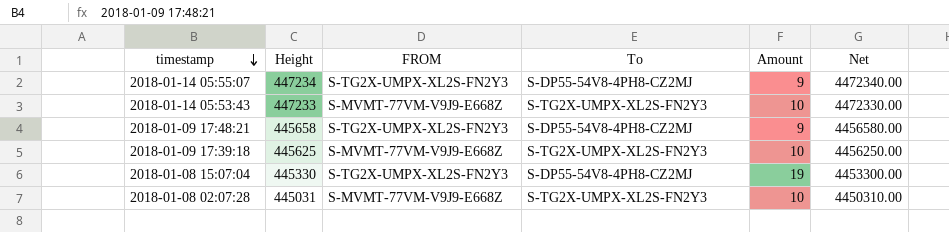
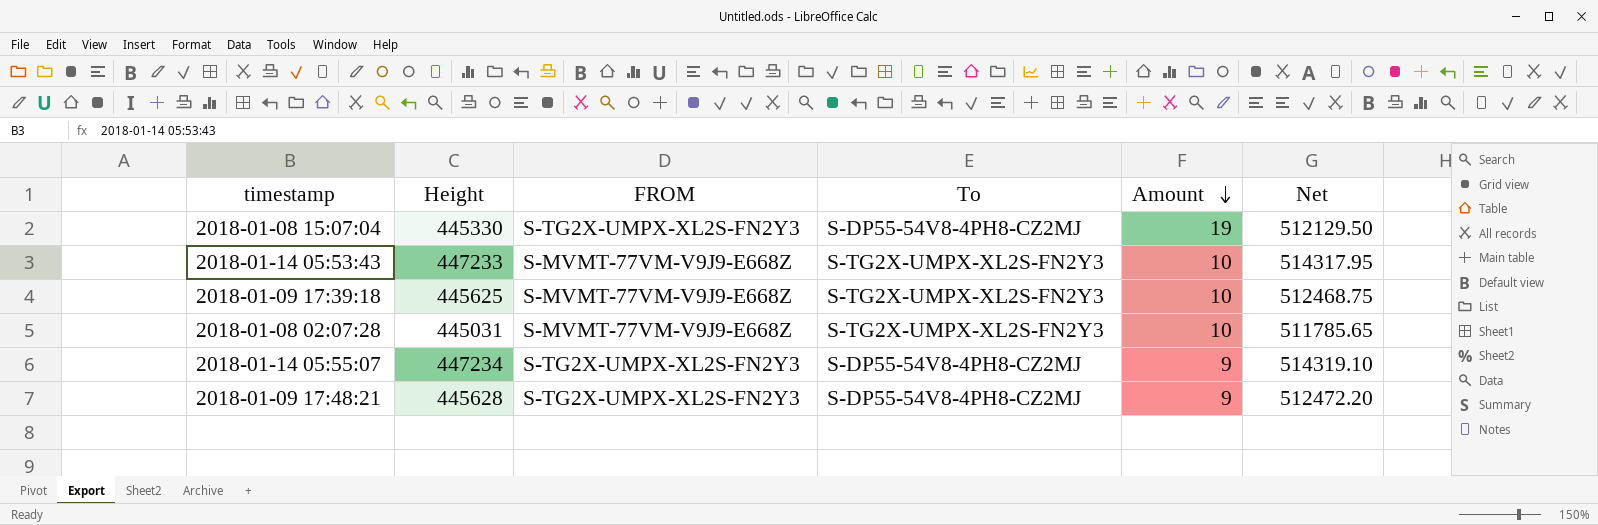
row order: timestamp descending -> Amount descending
column Net | formula: [Height] * 10 -> [Height] * 1.15
2018-01-09 17:48:21 | Height: 445658 -> 445628

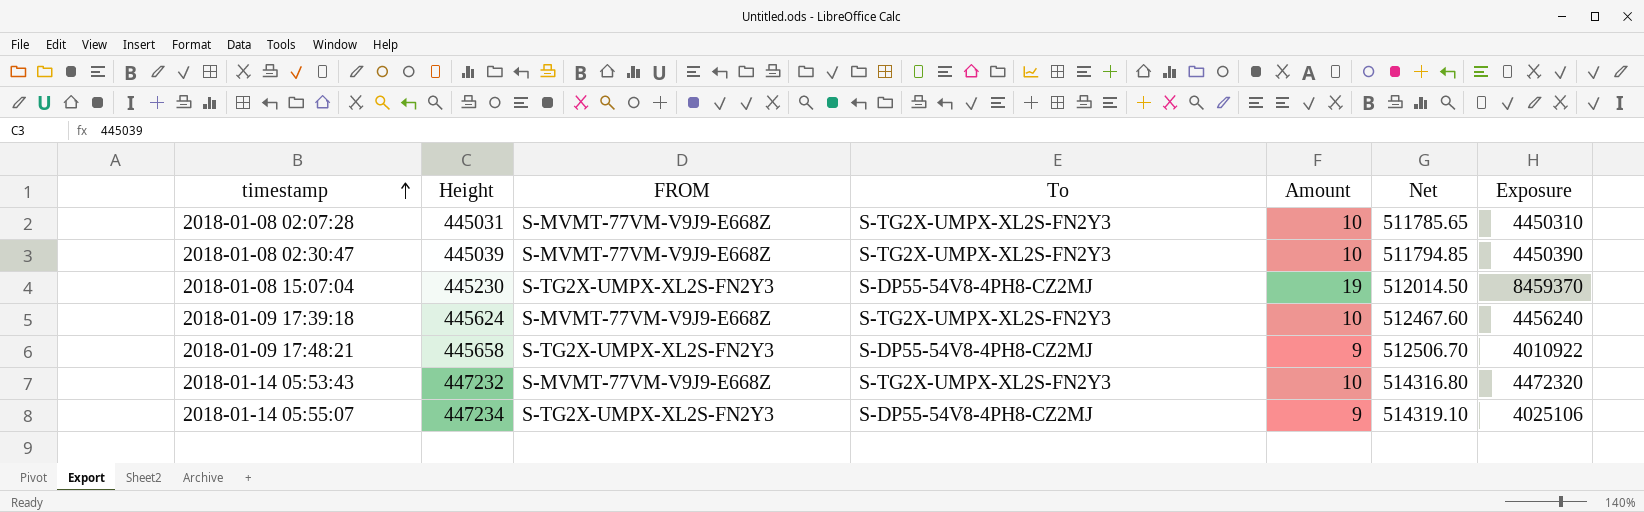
row order: Amount descending -> timestamp ascending
column Exposure | formula: none -> [Height] * [Amount]
row 2018-01-08 02:30:47: none -> 445039 | S-MVMT-77VM-V9J9-E668Z | S-TG2X-UMPX-XL2S-FN2Y3 | 10 | 511794.85 | 4450390
2018-01-08 15:07:04 | Height: 445330 -> 445230
2018-01-08 15:07:04 | Net: 512129.50 -> 512014.50
2018-01-09 17:39:18 | Height: 445625 -> 445624
2018-01-09 17:39:18 | Net: 512468.75 -> 512467.60
2018-01-09 17:48:21 | Height: 445628 -> 445658
2018-01-09 17:48:21 | Net: 512472.20 -> 512506.70
2018-01-14 05:53:43 | Height: 447233 -> 447232
2018-01-14 05:53:43 | Net: 514317.95 -> 514316.80

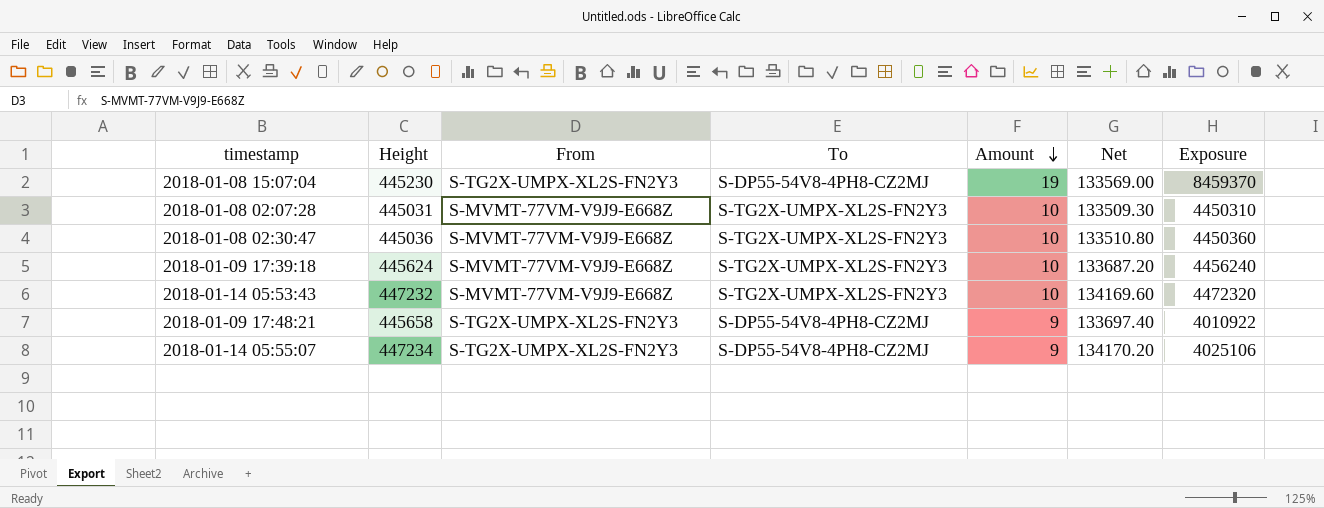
row order: timestamp ascending -> Amount descending
column name: FROM -> From
column Net | formula: [Height] * 1.15 -> [Height] * 0.3
2018-01-08 02:30:47 | Height: 445039 -> 445036
2018-01-08 02:30:47 | Exposure: 4450390 -> 4450360

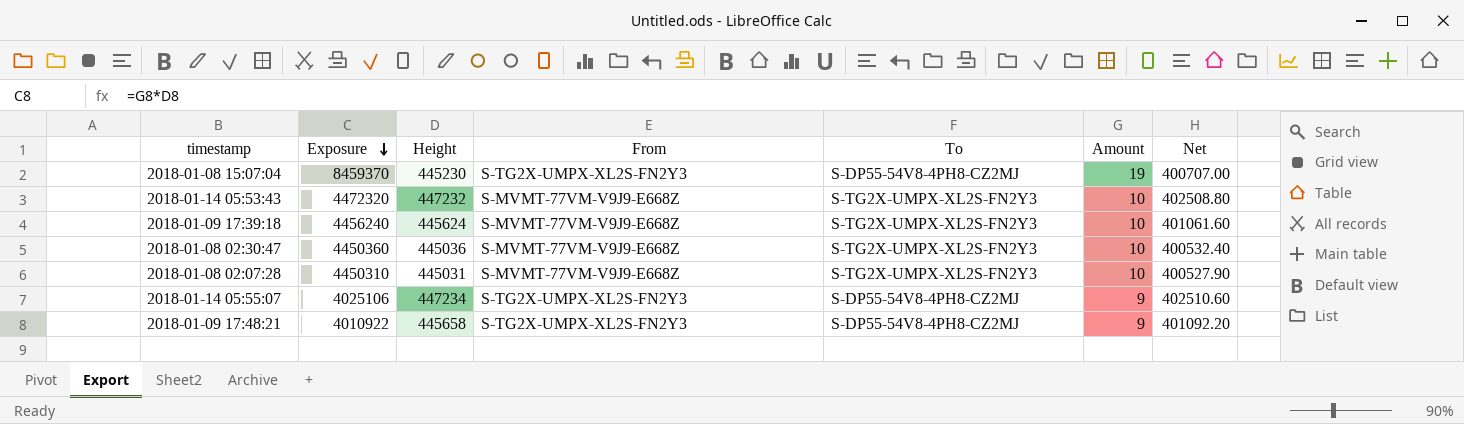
row order: Amount descending -> Exposure descending
column Exposure | position: 7 -> 2
column Net | formula: [Height] * 0.3 -> [Height] * 0.9

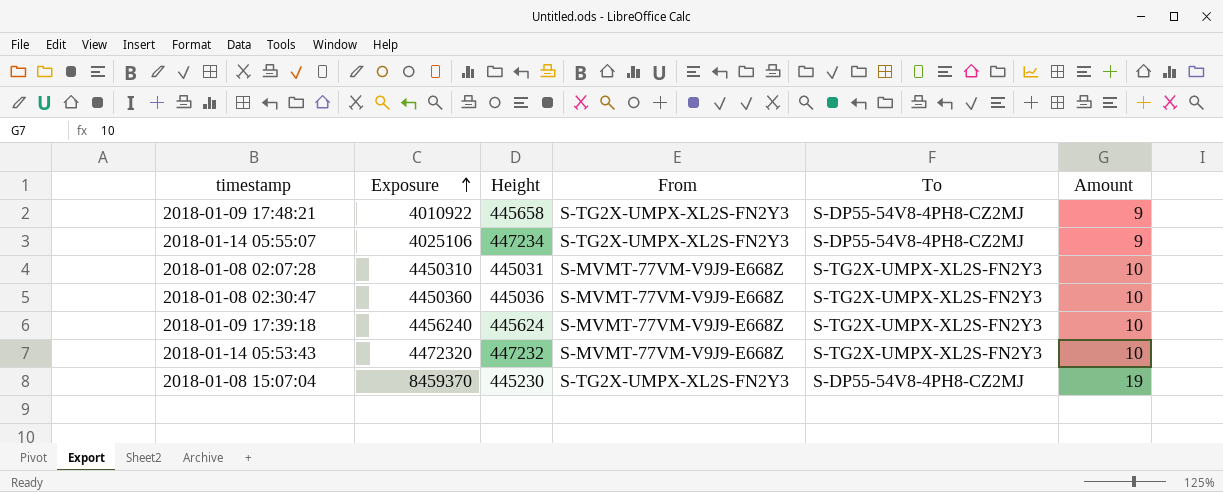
row order: Exposure descending -> Exposure ascending
column Net | formula: [Height] * 0.9 -> none

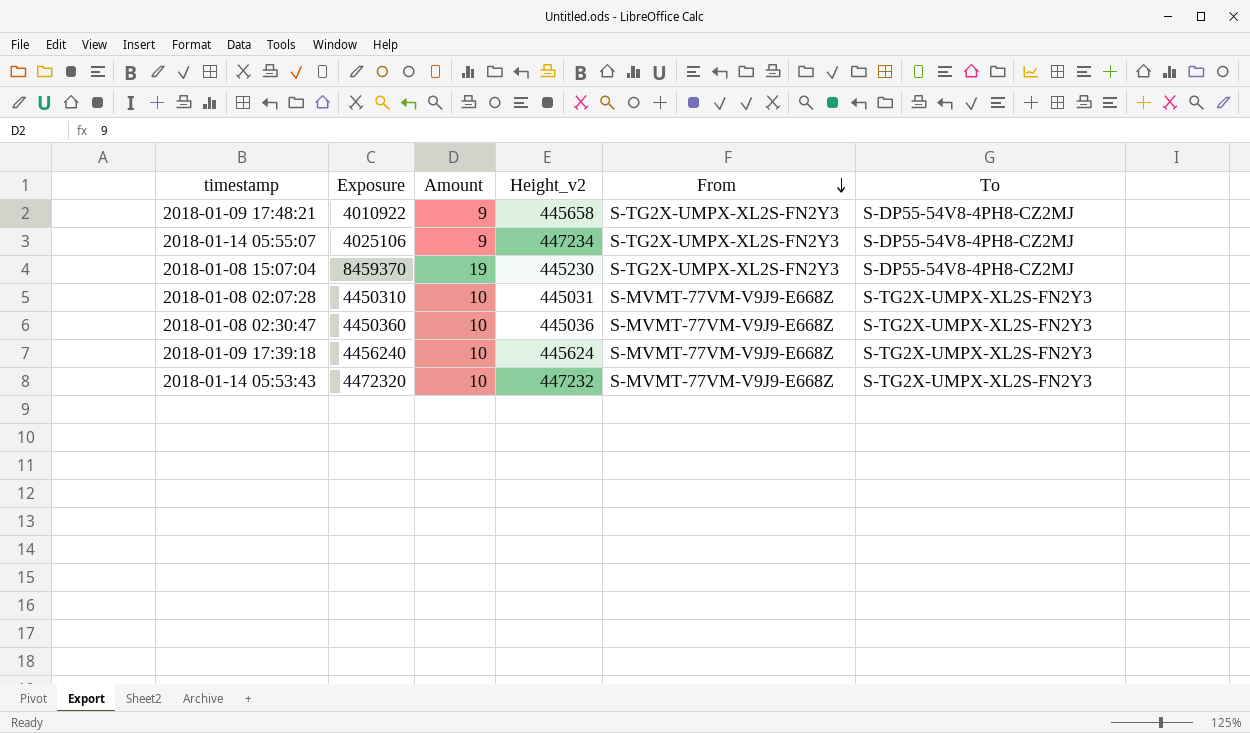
row order: Exposure ascending -> From descending
column Amount | position: 6 -> 3
column name: Height -> Height_v2

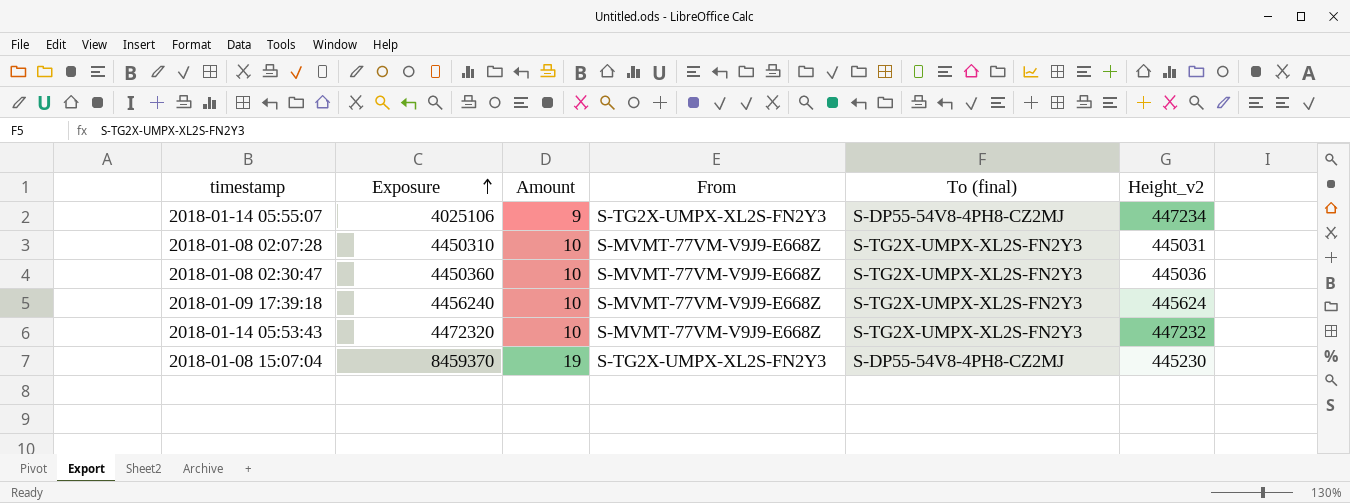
row order: From descending -> Exposure ascending
column name: To -> To (final)
column Height_v2 | position: 4 -> 6
row 2018-01-09 17:48:21: 4010922 | 9 | 445658 | S-TG2X-UMPX-XL2S-FN2Y3 | S-DP55-54V8-4PH8-CZ2MJ -> none

